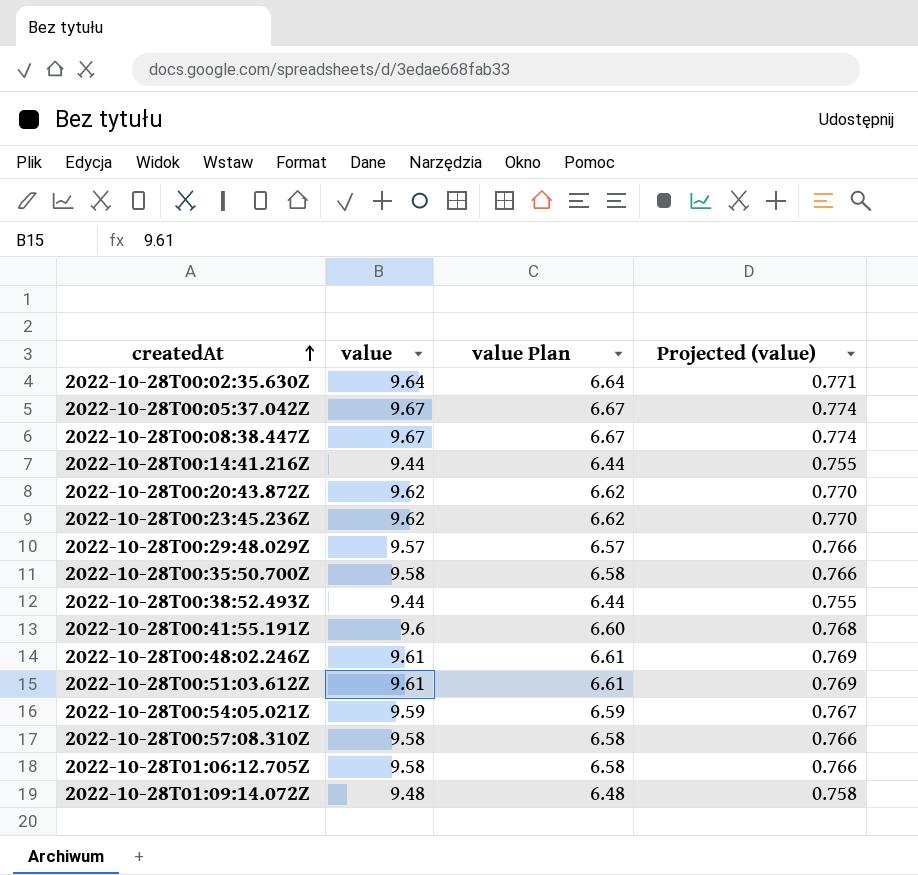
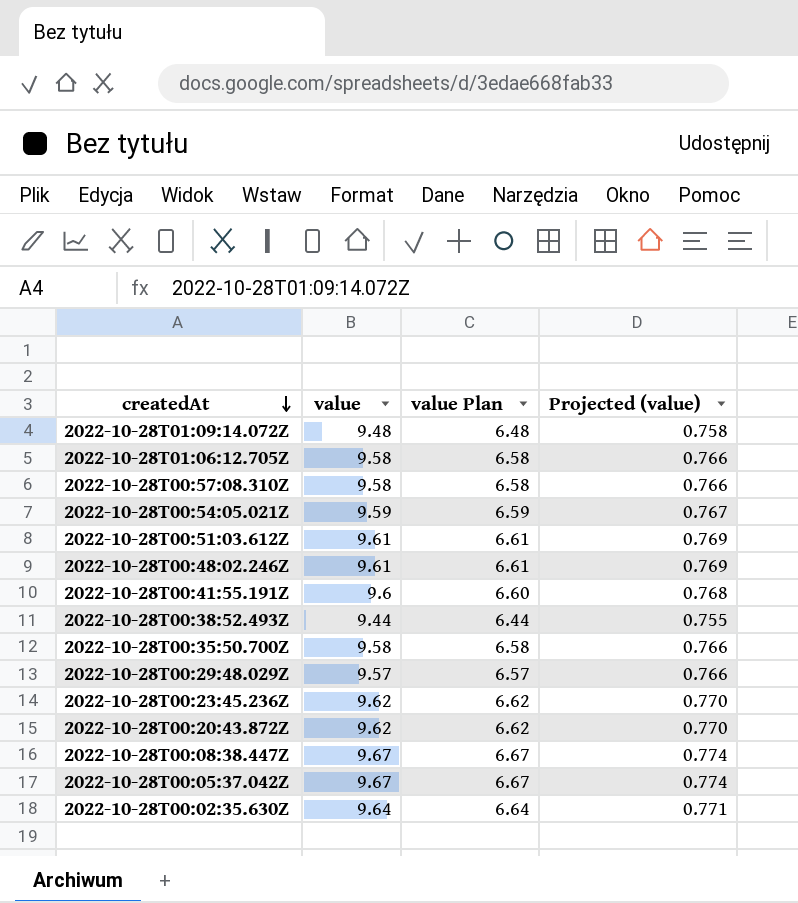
row order: createdAt ascending -> createdAt descending
row 2022-10-28T00:14:41.216Z: 9.44 | 6.44 | 0.755 -> none

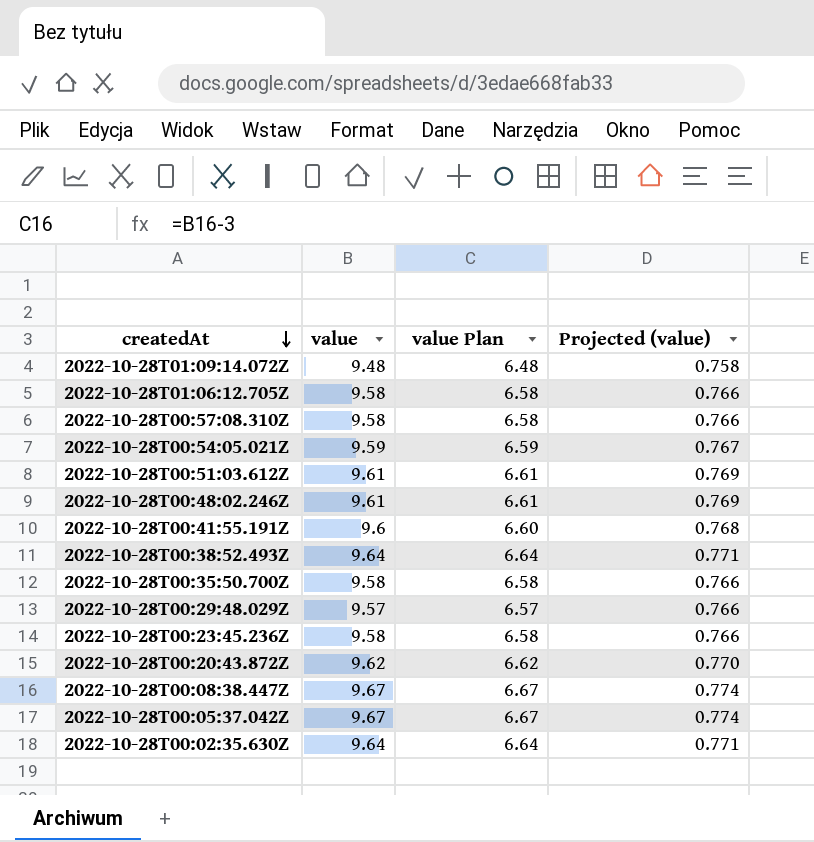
2022-10-28T00:38:52.493Z | value: 9.44 -> 9.64
2022-10-28T00:38:52.493Z | value Plan: 6.44 -> 6.64
2022-10-28T00:38:52.493Z | Projected (value): 0.755 -> 0.771
2022-10-28T00:23:45.236Z | value: 9.62 -> 9.58
2022-10-28T00:23:45.236Z | value Plan: 6.62 -> 6.58
2022-10-28T00:23:45.236Z | Projected (value): 0.770 -> 0.766

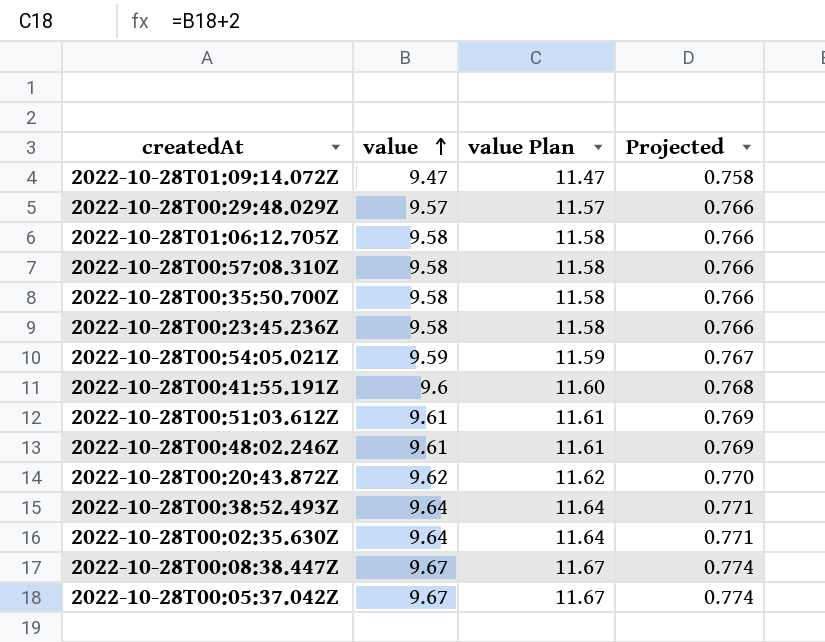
row order: createdAt descending -> value ascending
column value Plan | formula: [value] - 3 -> [value] + 2
column name: Projected (value) -> Projected
2022-10-28T01:09:14.072Z | value: 9.48 -> 9.47

